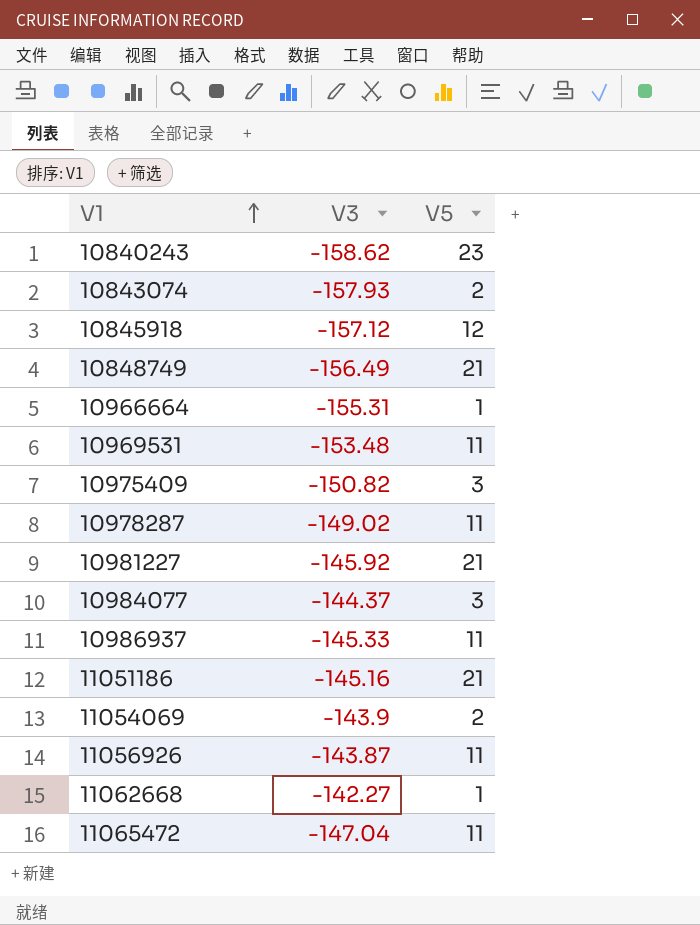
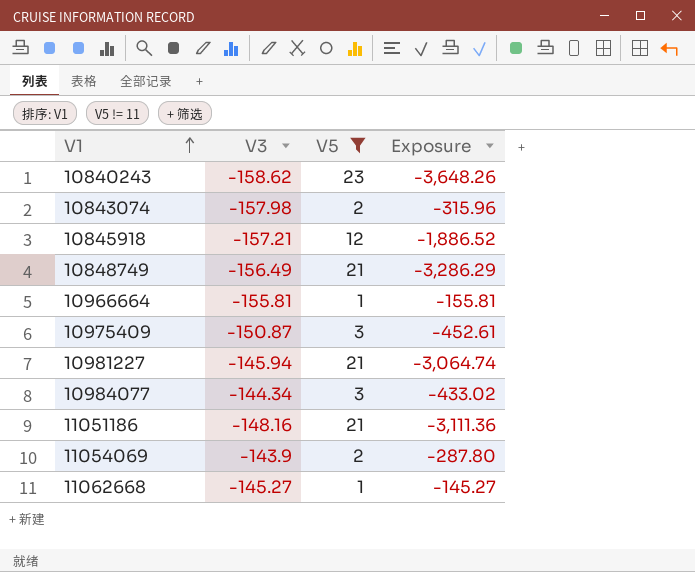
filter: none -> V5 != 11
column Exposure | formula: none -> [V3] * [V5]
10843074 | V3: -157.93 -> -157.98
10845918 | V3: -157.12 -> -157.21
10966664 | V3: -155.31 -> -155.81
10975409 | V3: -150.82 -> -150.87
10981227 | V3: -145.92 -> -145.94
10984077 | V3: -144.37 -> -144.34
11051186 | V3: -145.16 -> -148.16
11062668 | V3: -142.27 -> -145.27

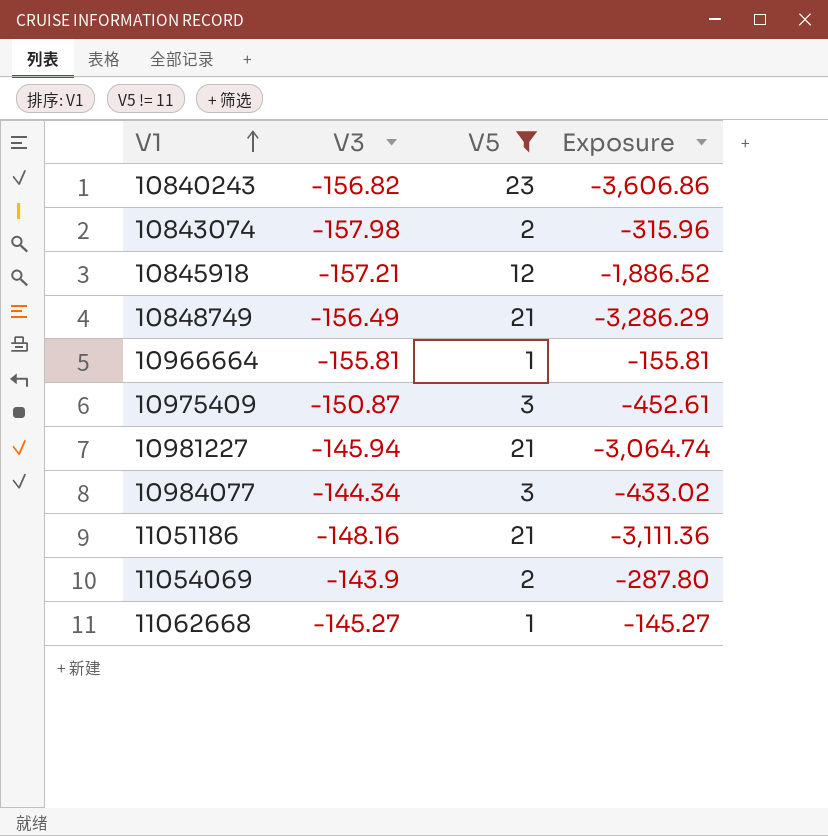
10840243 | V3: -158.62 -> -156.82
10840243 | Exposure: -3,648.26 -> -3,606.86

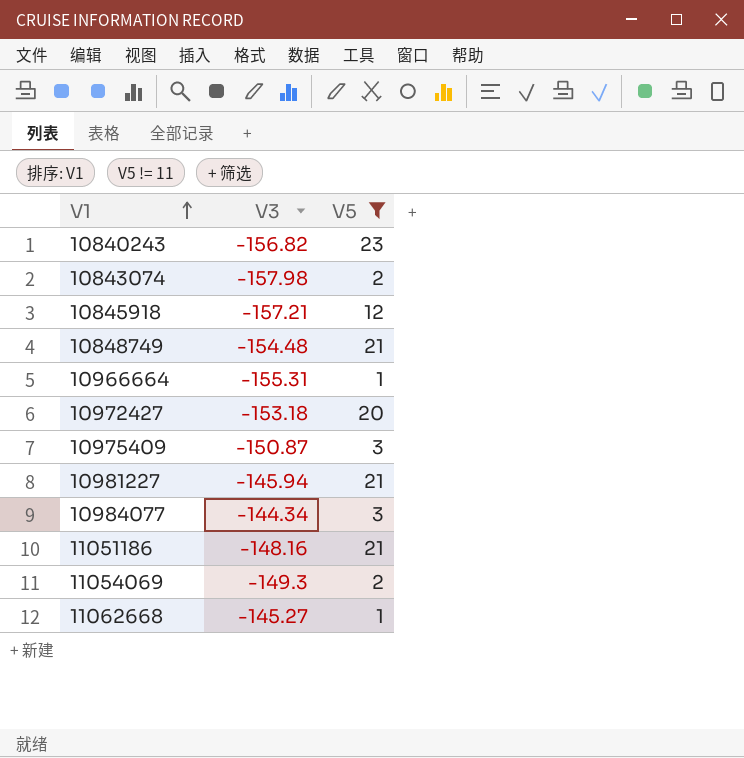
column Exposure | formula: [V3] * [V5] -> none
10848749 | V3: -156.49 -> -154.48
10966664 | V3: -155.81 -> -155.31
row 10972427: none -> -153.18 | 20
11054069 | V3: -143.9 -> -149.3

